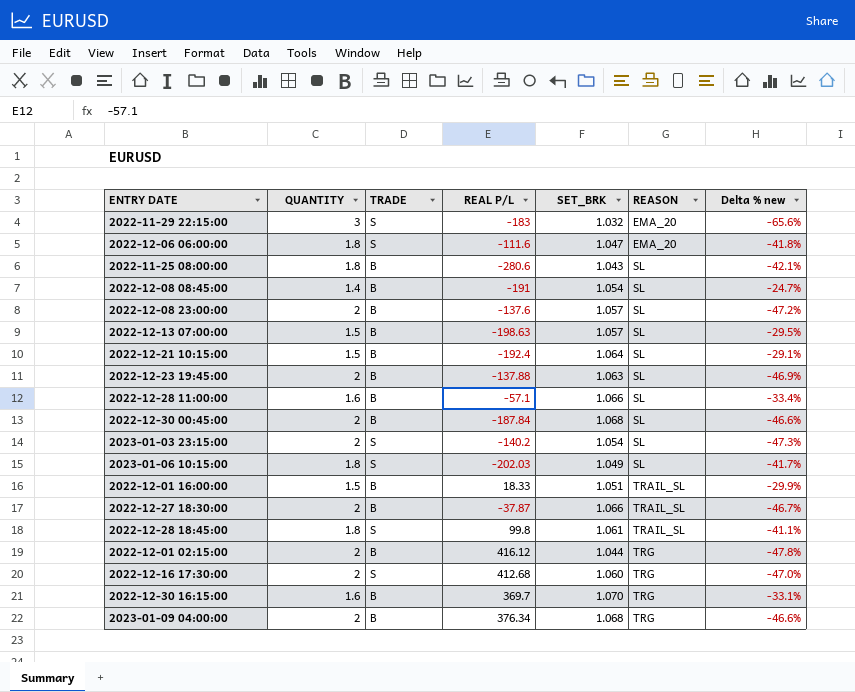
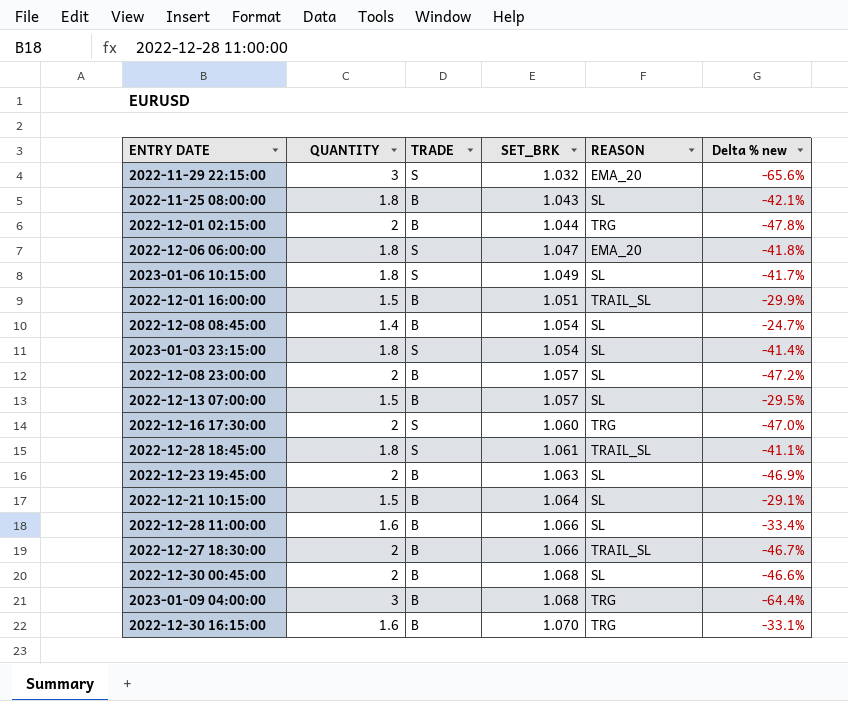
row order: REASON ascending -> SET_BRK ascending
column REAL P/L | position: 4 -> none
2023-01-03 23:15:00 | QUANTITY: 2 -> 1.8
2023-01-03 23:15:00 | Delta % new: -47.3% -> -41.4%
2023-01-09 04:00:00 | QUANTITY: 2 -> 3
2023-01-09 04:00:00 | Delta % new: -46.6% -> -64.4%

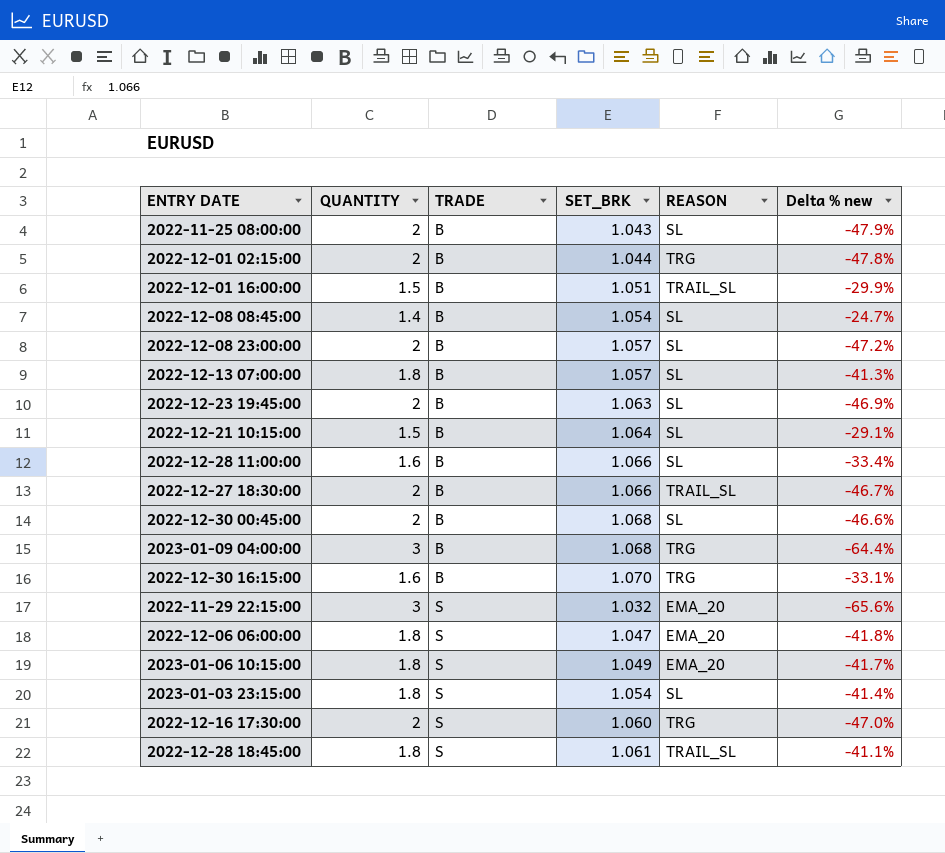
row order: SET_BRK ascending -> TRADE ascending
2022-11-25 08:00:00 | QUANTITY: 1.8 -> 2
2022-11-25 08:00:00 | Delta % new: -42.1% -> -47.9%
2022-12-13 07:00:00 | QUANTITY: 1.5 -> 1.8
2022-12-13 07:00:00 | Delta % new: -29.5% -> -41.3%
2023-01-06 10:15:00 | REASON: SL -> EMA_20

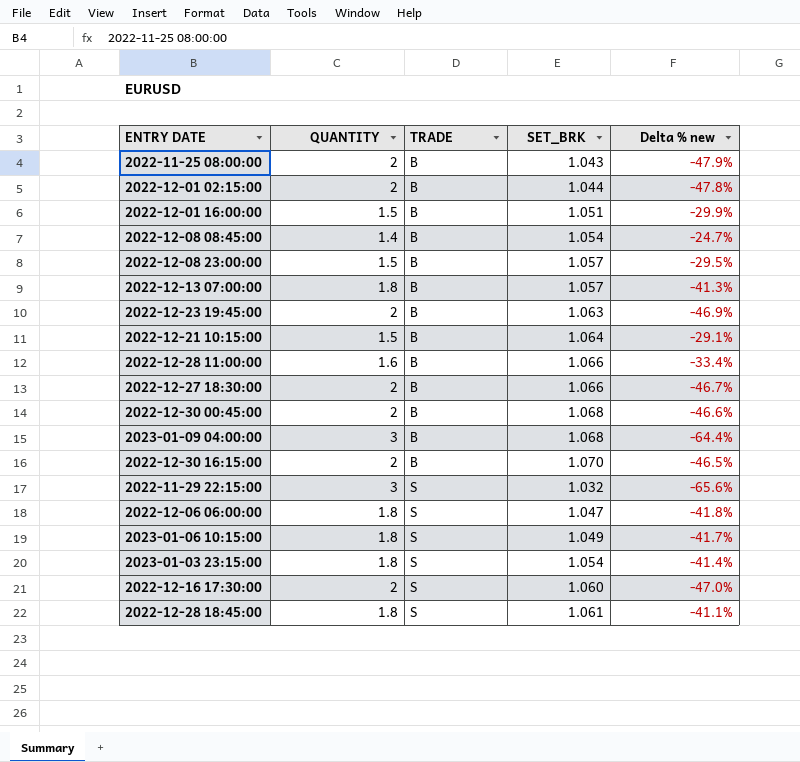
column REASON | position: 5 -> none
2022-12-08 23:00:00 | QUANTITY: 2 -> 1.5
2022-12-08 23:00:00 | Delta % new: -47.2% -> -29.5%
2022-12-30 16:15:00 | QUANTITY: 1.6 -> 2
2022-12-30 16:15:00 | Delta % new: -33.1% -> -46.5%

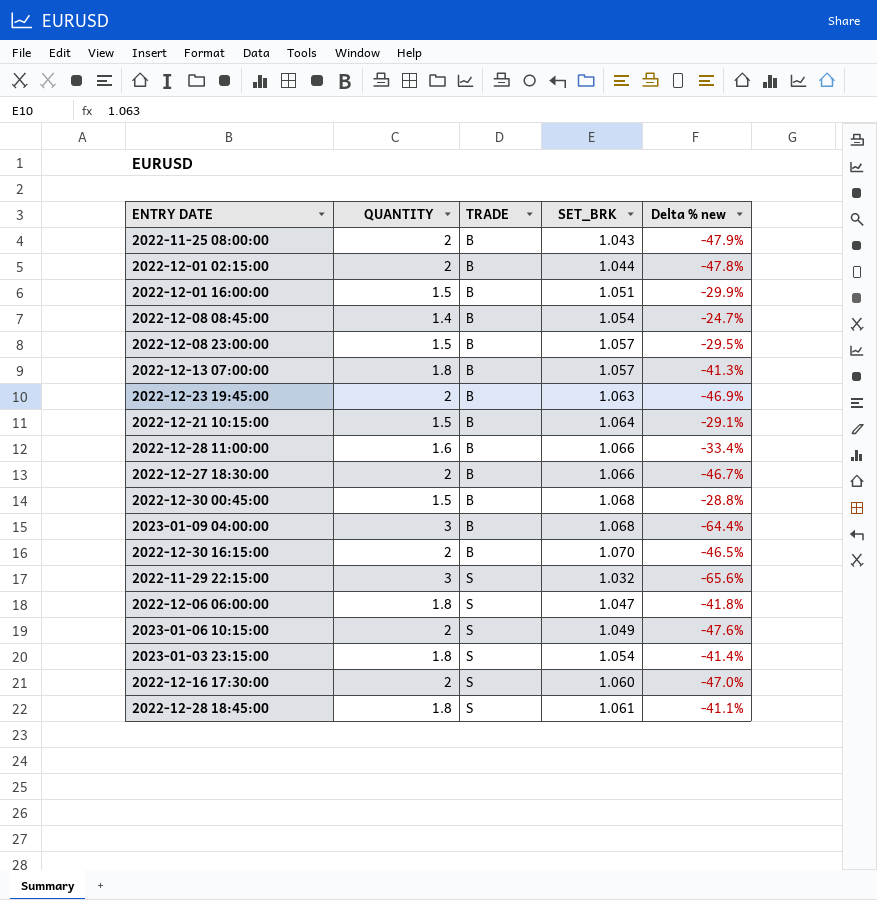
2022-12-30 00:45:00 | QUANTITY: 2 -> 1.5
2022-12-30 00:45:00 | Delta % new: -46.6% -> -28.8%
2023-01-06 10:15:00 | QUANTITY: 1.8 -> 2
2023-01-06 10:15:00 | Delta % new: -41.7% -> -47.6%

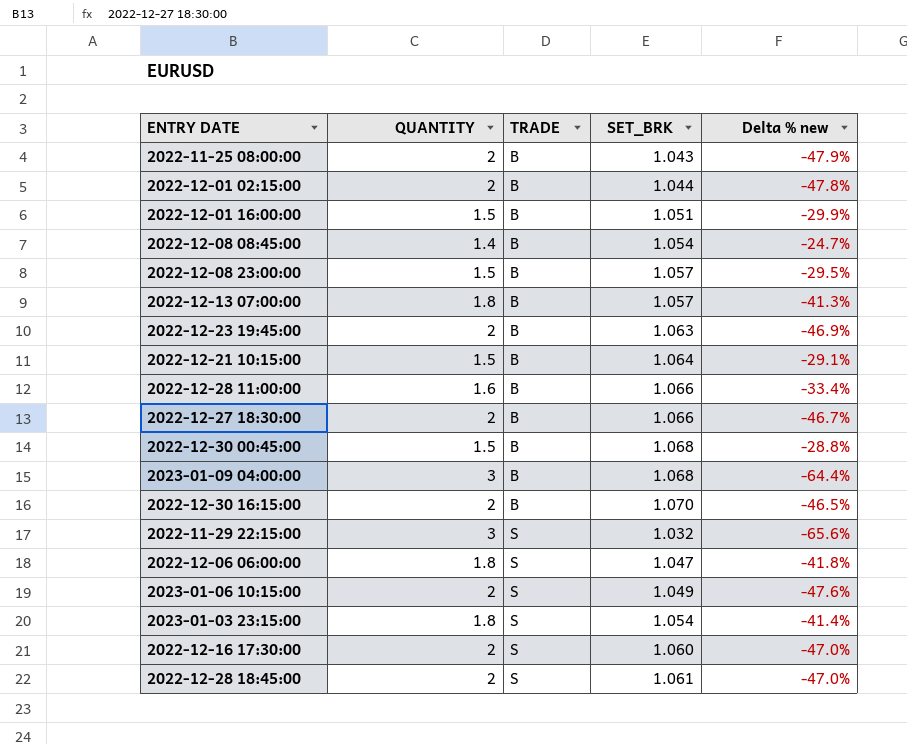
2022-12-28 18:45:00 | QUANTITY: 1.8 -> 2
2022-12-28 18:45:00 | Delta % new: -41.1% -> -47.0%

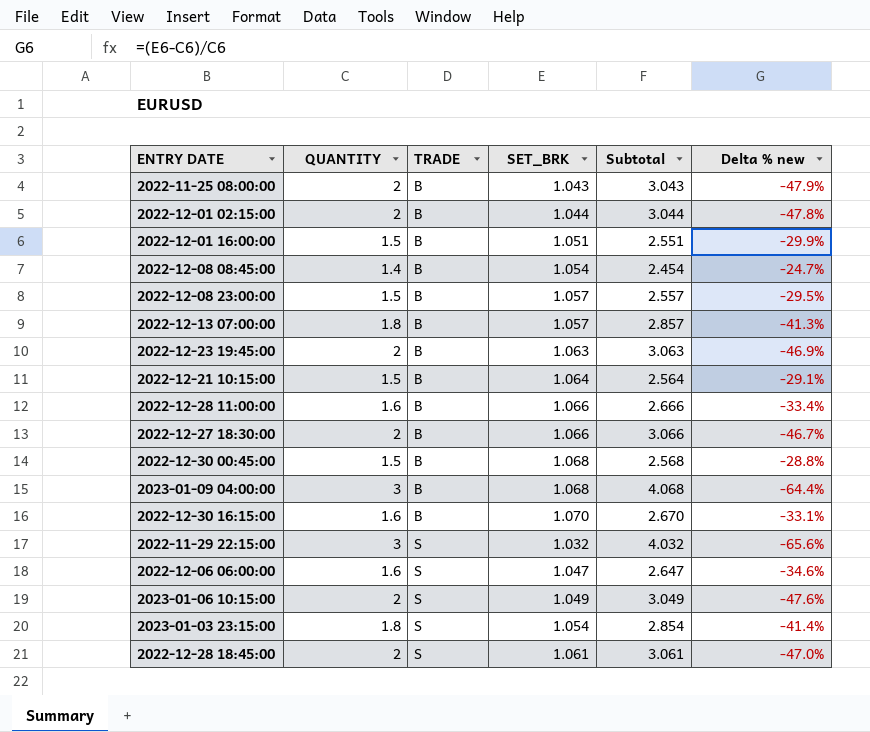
column Subtotal | formula: none -> [QUANTITY] + [SET_BRK]
row 2022-12-16 17:30:00: 2 | S | 1.060 | -47.0% -> none
2022-12-30 16:15:00 | QUANTITY: 2 -> 1.6
2022-12-30 16:15:00 | Delta % new: -46.5% -> -33.1%
2022-12-06 06:00:00 | QUANTITY: 1.8 -> 1.6
2022-12-06 06:00:00 | Delta % new: -41.8% -> -34.6%

